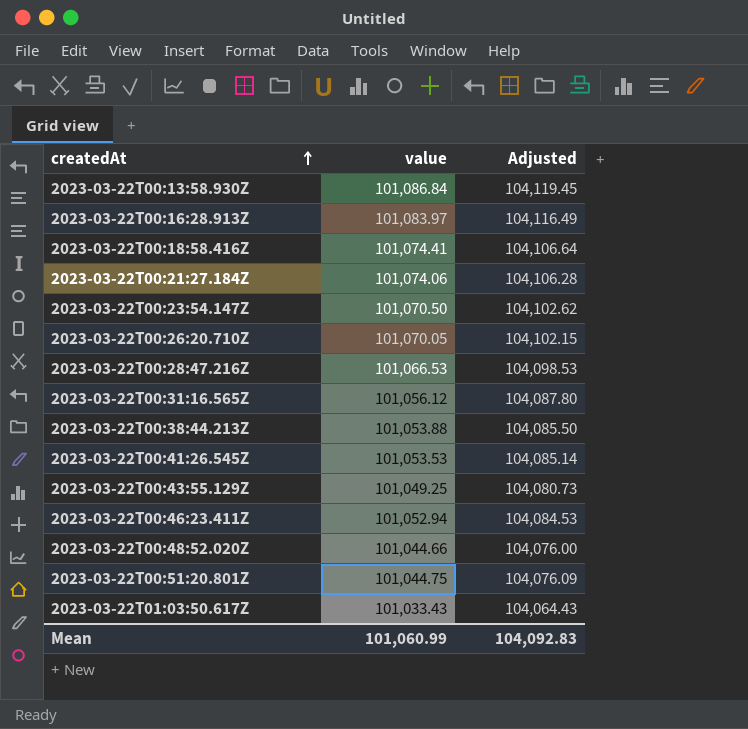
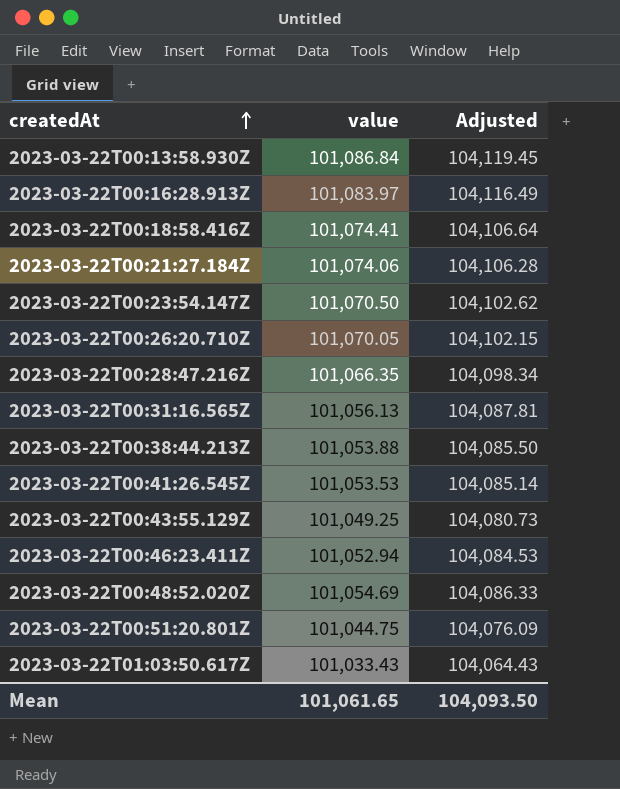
2023-03-22T00:28:47.216Z | value: 101,066.53 -> 101,066.35
2023-03-22T00:28:47.216Z | Adjusted: 104,098.53 -> 104,098.34
2023-03-22T00:31:16.565Z | value: 101,056.12 -> 101,056.13
2023-03-22T00:31:16.565Z | Adjusted: 104,087.80 -> 104,087.81
2023-03-22T00:48:52.020Z | value: 101,044.66 -> 101,054.69
2023-03-22T00:48:52.020Z | Adjusted: 104,076.00 -> 104,086.33
Mean | value: 101,060.99 -> 101,061.65
Mean | Adjusted: 104,092.83 -> 104,093.50

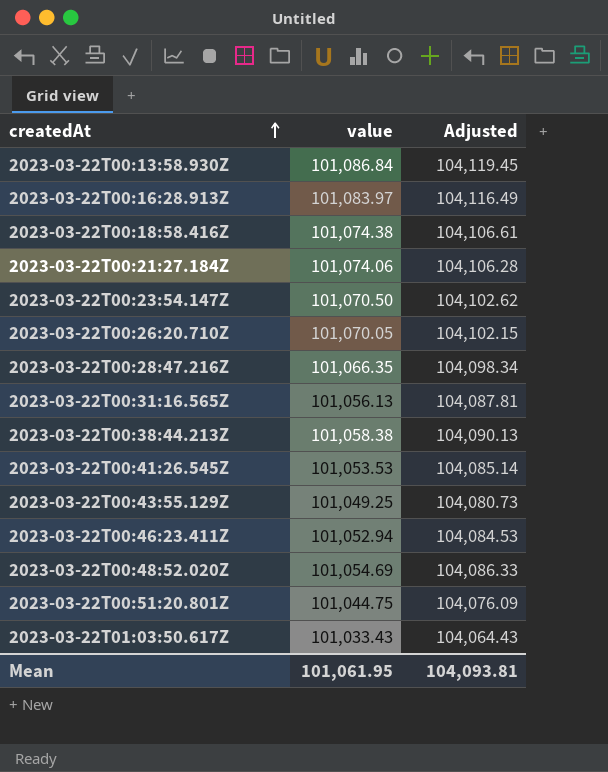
2023-03-22T00:18:58.416Z | value: 101,074.41 -> 101,074.38
2023-03-22T00:18:58.416Z | Adjusted: 104,106.64 -> 104,106.61
2023-03-22T00:38:44.213Z | value: 101,053.88 -> 101,058.38
2023-03-22T00:38:44.213Z | Adjusted: 104,085.50 -> 104,090.13
Mean | value: 101,061.65 -> 101,061.95
Mean | Adjusted: 104,093.50 -> 104,093.81

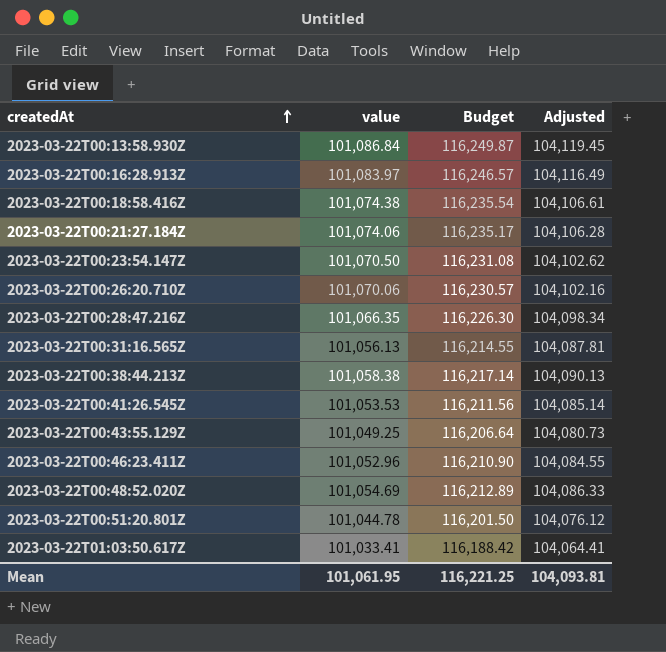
column Budget | formula: none -> [value] * 1.15
2023-03-22T00:26:20.710Z | value: 101,070.05 -> 101,070.06
2023-03-22T00:26:20.710Z | Adjusted: 104,102.15 -> 104,102.16
2023-03-22T00:46:23.411Z | value: 101,052.94 -> 101,052.96
2023-03-22T00:46:23.411Z | Adjusted: 104,084.53 -> 104,084.55
2023-03-22T00:51:20.801Z | value: 101,044.75 -> 101,044.78
2023-03-22T00:51:20.801Z | Adjusted: 104,076.09 -> 104,076.12
2023-03-22T01:03:50.617Z | value: 101,033.43 -> 101,033.41
2023-03-22T01:03:50.617Z | Adjusted: 104,064.43 -> 104,064.41

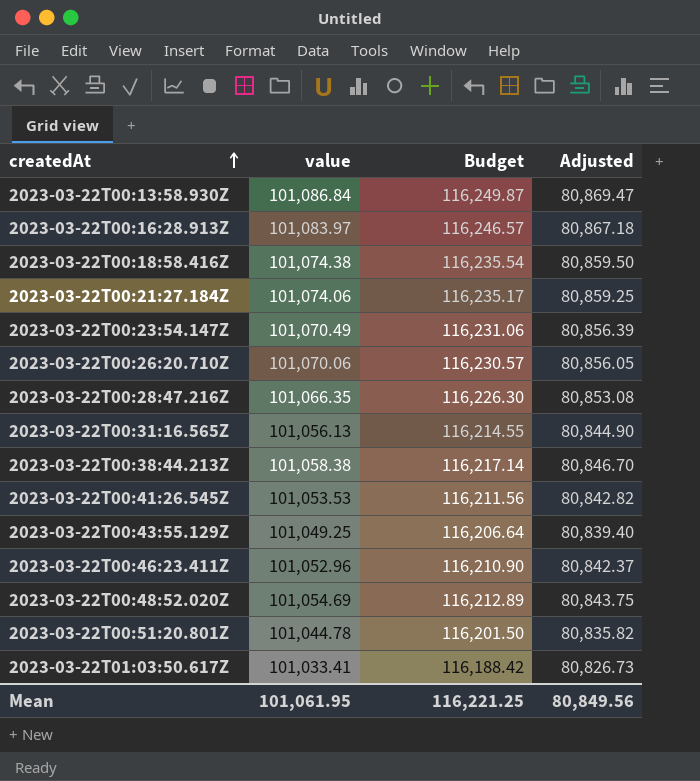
column Adjusted | formula: [value] * 1.03 -> [value] * 0.8
2023-03-22T00:23:54.147Z | value: 101,070.50 -> 101,070.49
2023-03-22T00:23:54.147Z | Budget: 116,231.08 -> 116,231.06
Mean | Adjusted: 104,093.81 -> 80,849.56

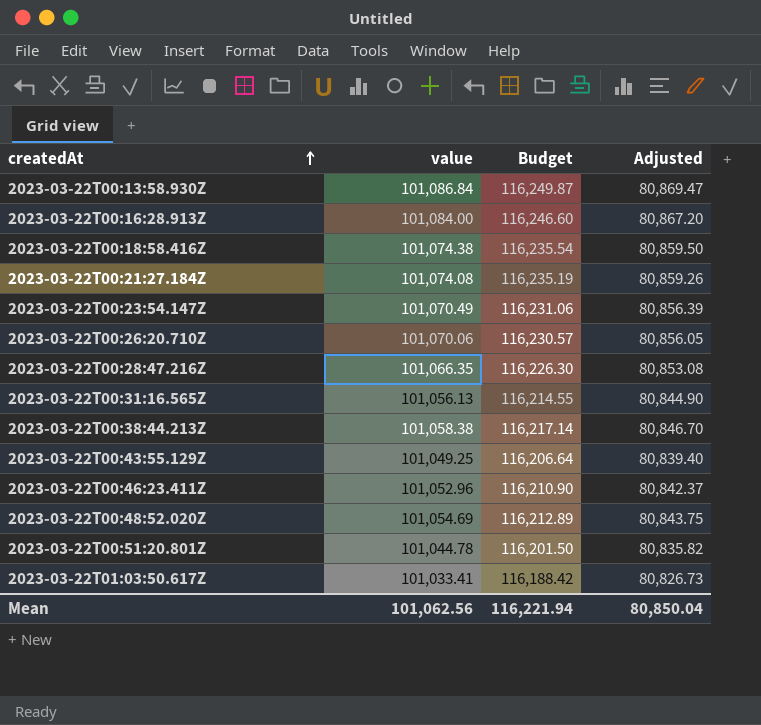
row 2023-03-22T00:41:26.545Z: 101,053.53 | 116,211.56 | 80,842.82 -> none
2023-03-22T00:16:28.913Z | value: 101,083.97 -> 101,084.00
2023-03-22T00:16:28.913Z | Budget: 116,246.57 -> 116,246.60
2023-03-22T00:16:28.913Z | Adjusted: 80,867.18 -> 80,867.20
2023-03-22T00:21:27.184Z | value: 101,074.06 -> 101,074.08
2023-03-22T00:21:27.184Z | Budget: 116,235.17 -> 116,235.19
2023-03-22T00:21:27.184Z | Adjusted: 80,859.25 -> 80,859.26
Mean | value: 101,061.95 -> 101,062.56
Mean | Budget: 116,221.25 -> 116,221.94
Mean | Adjusted: 80,849.56 -> 80,850.04

